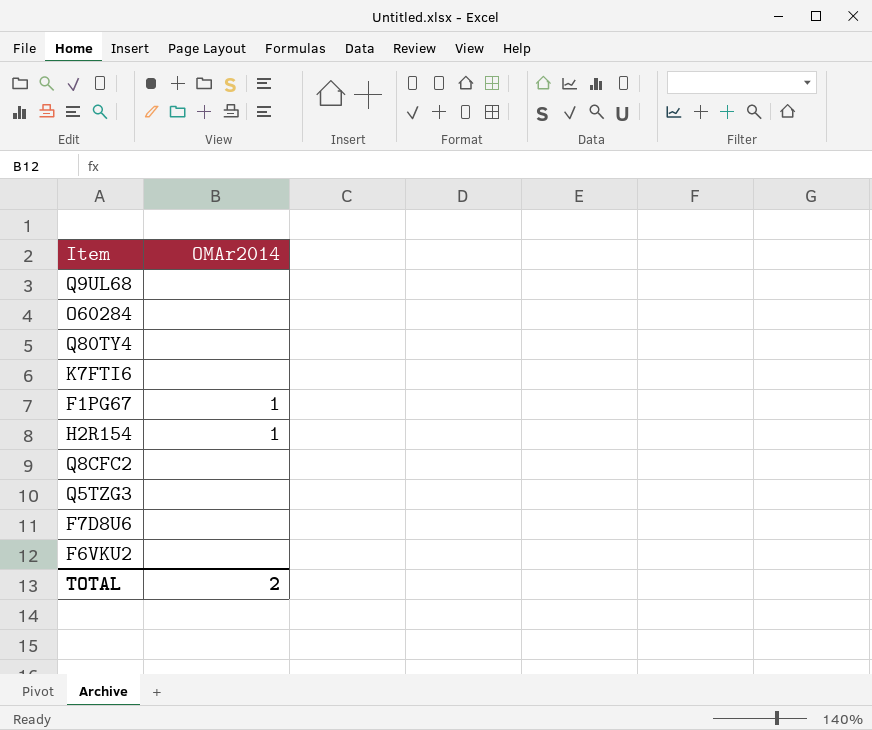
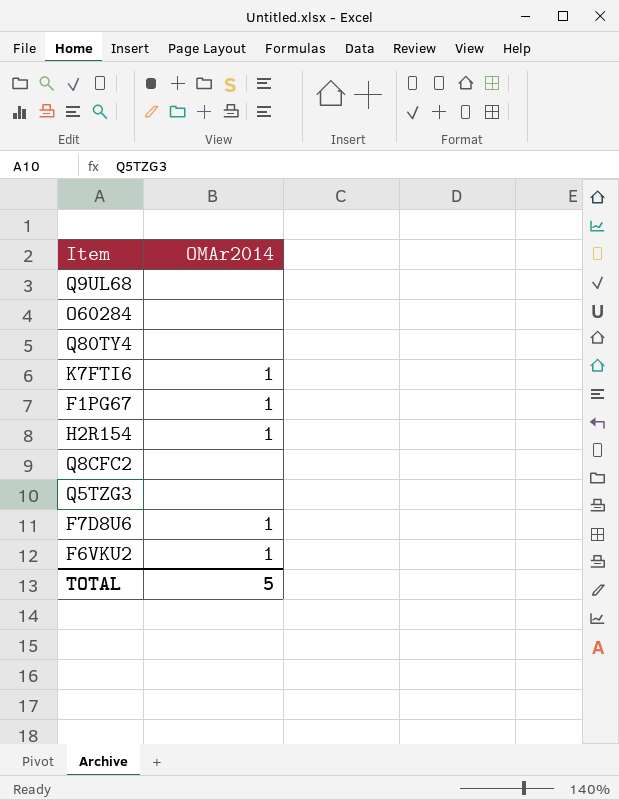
K7FTI6 | OMAr2014: none -> 1
F7D8U6 | OMAr2014: none -> 1
F6VKU2 | OMAr2014: none -> 1
TOTAL | OMAr2014: 2 -> 5

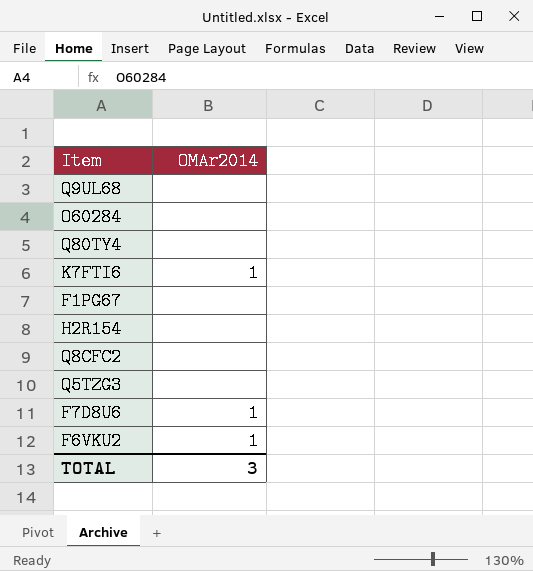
F1PG67 | OMAr2014: 1 -> none
H2R154 | OMAr2014: 1 -> none
TOTAL | OMAr2014: 5 -> 3

